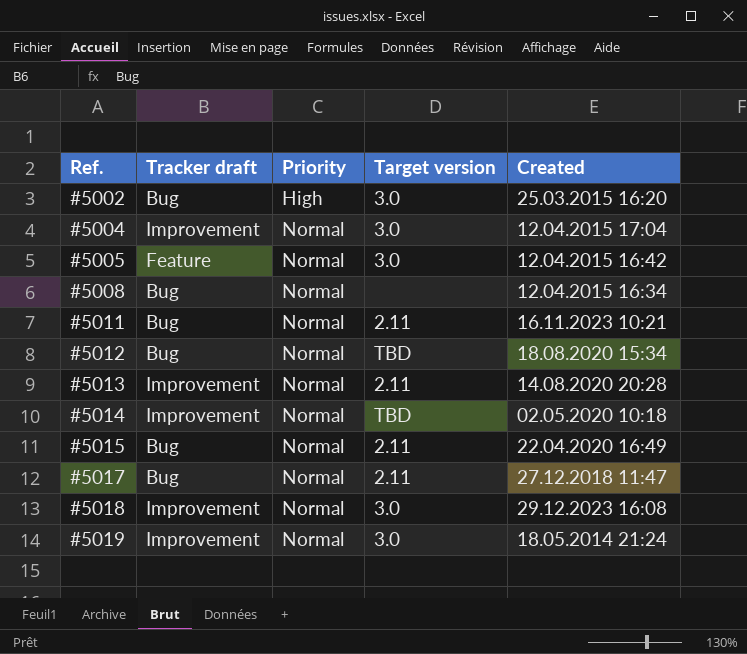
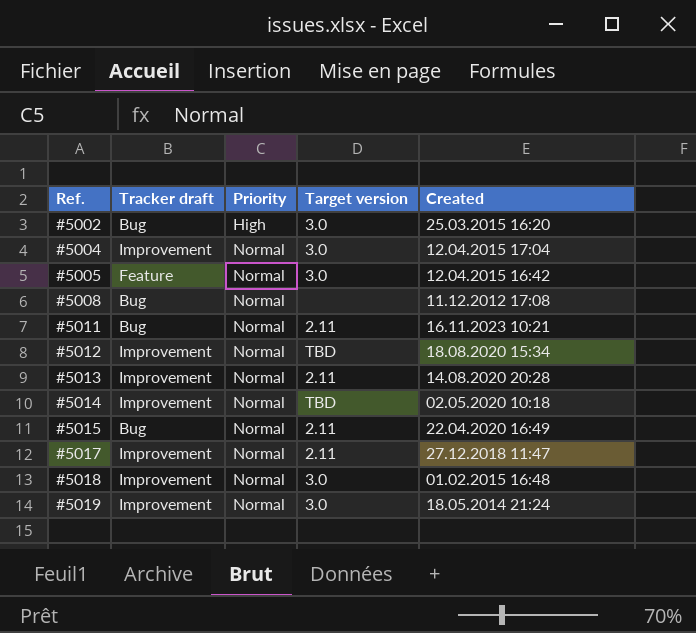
#5008 | Created: 12.04.2015 16:34 -> 11.12.2012 17:08
#5012 | Tracker draft: Bug -> Improvement
#5017 | Tracker draft: Bug -> Improvement
#5018 | Created: 29.12.2023 16:08 -> 01.02.2015 16:48

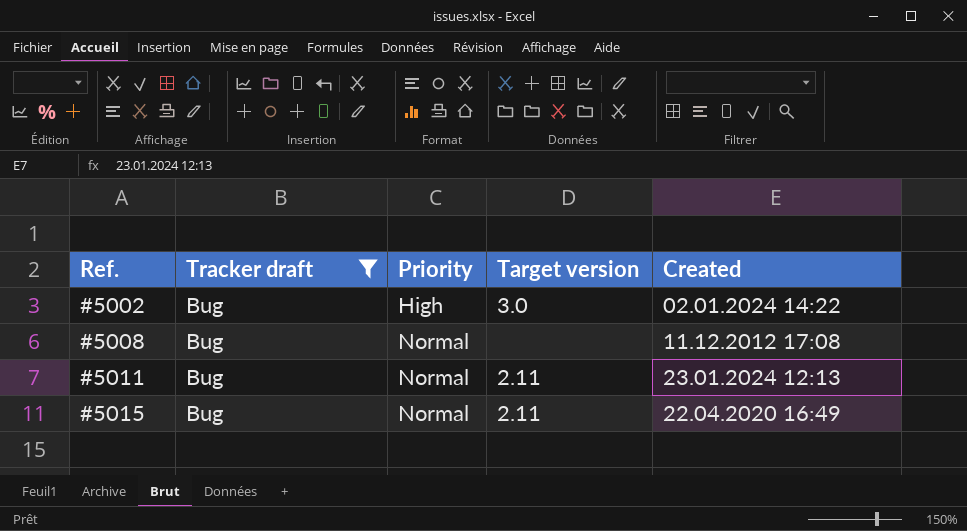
filter: none -> Tracker draft = Bug
#5002 | Created: 25.03.2015 16:20 -> 02.01.2024 14:22
#5011 | Created: 16.11.2023 10:21 -> 23.01.2024 12:13

